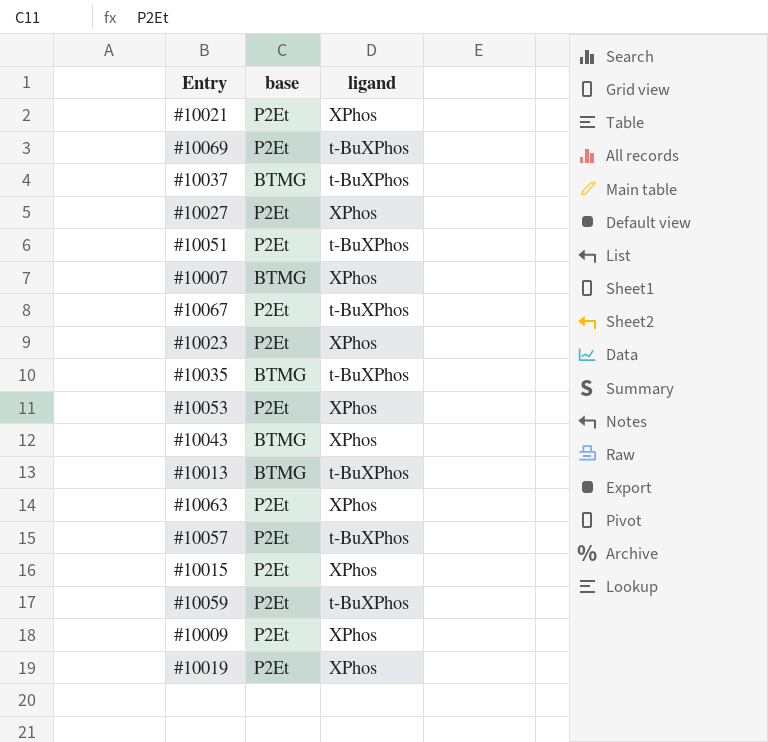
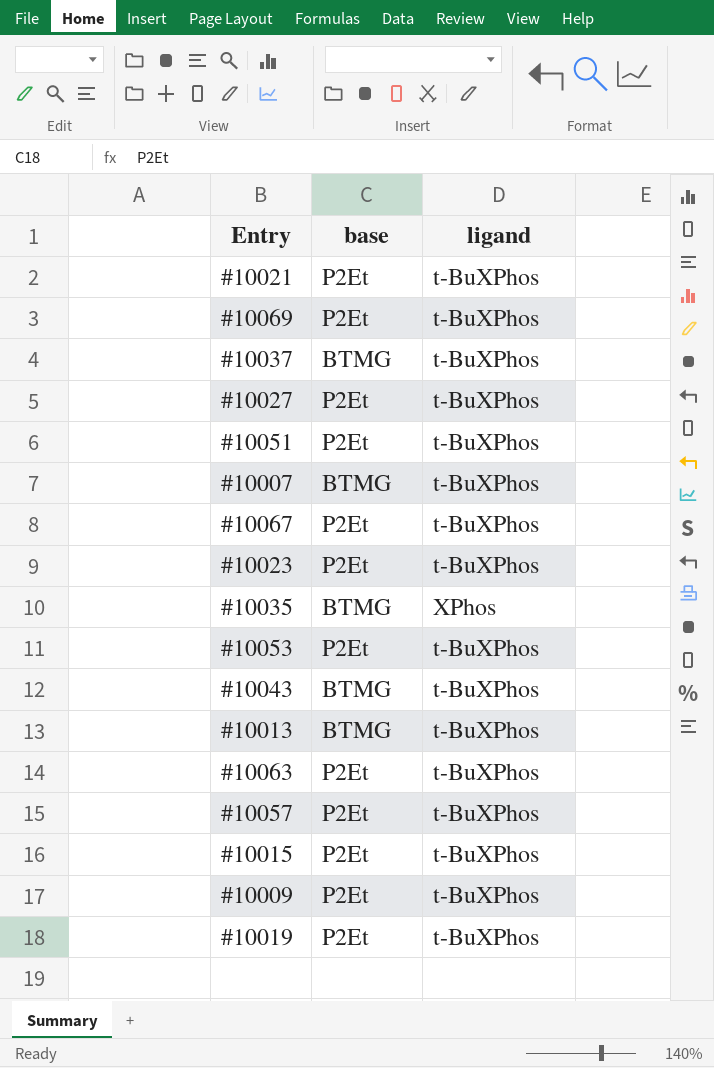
row #10059: P2Et | t-BuXPhos -> none
#10021 | ligand: XPhos -> t-BuXPhos
#10027 | ligand: XPhos -> t-BuXPhos
#10007 | ligand: XPhos -> t-BuXPhos
#10023 | ligand: XPhos -> t-BuXPhos
#10035 | ligand: t-BuXPhos -> XPhos
#10053 | ligand: XPhos -> t-BuXPhos
#10043 | ligand: XPhos -> t-BuXPhos
#10063 | ligand: XPhos -> t-BuXPhos
#10015 | ligand: XPhos -> t-BuXPhos
#10009 | ligand: XPhos -> t-BuXPhos
#10019 | ligand: XPhos -> t-BuXPhos

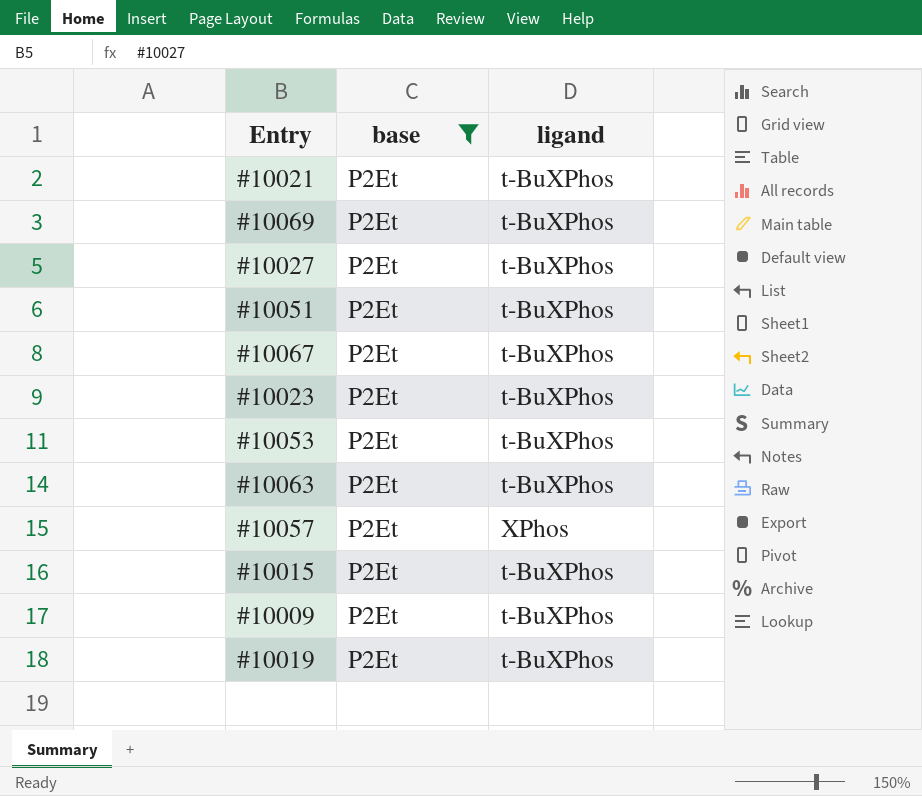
filter: none -> base = P2Et
#10057 | ligand: t-BuXPhos -> XPhos

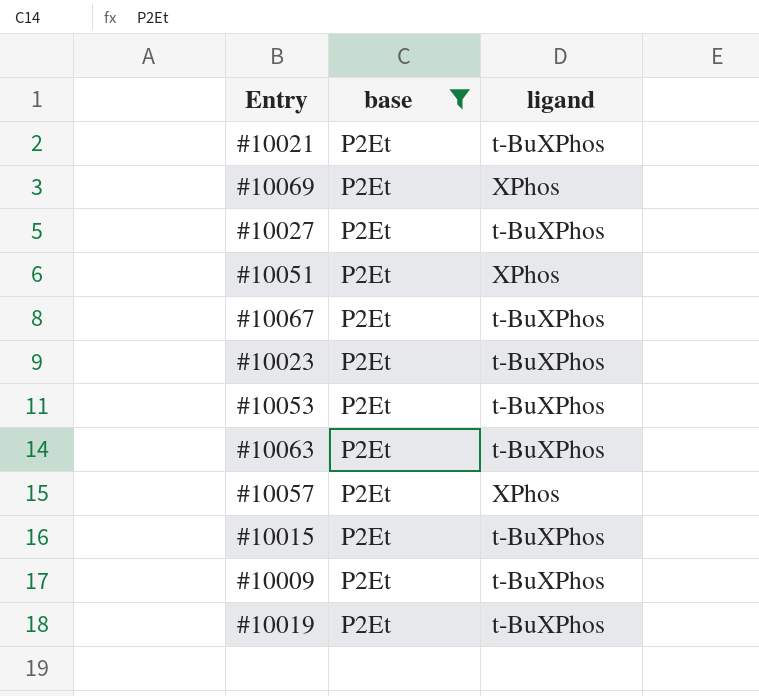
#10069 | ligand: t-BuXPhos -> XPhos
#10051 | ligand: t-BuXPhos -> XPhos

